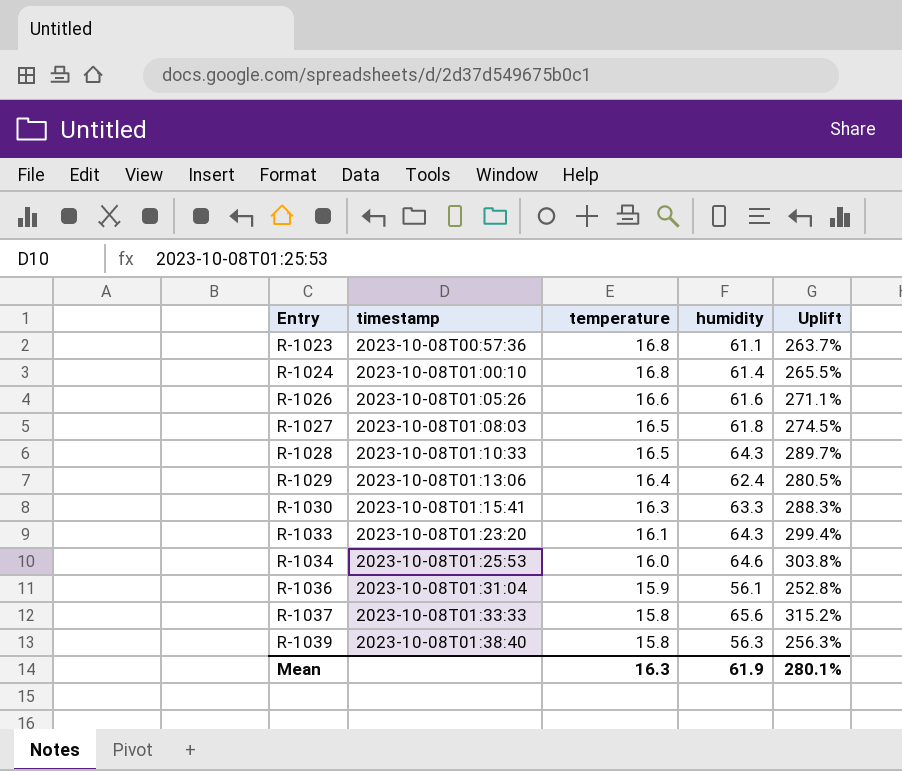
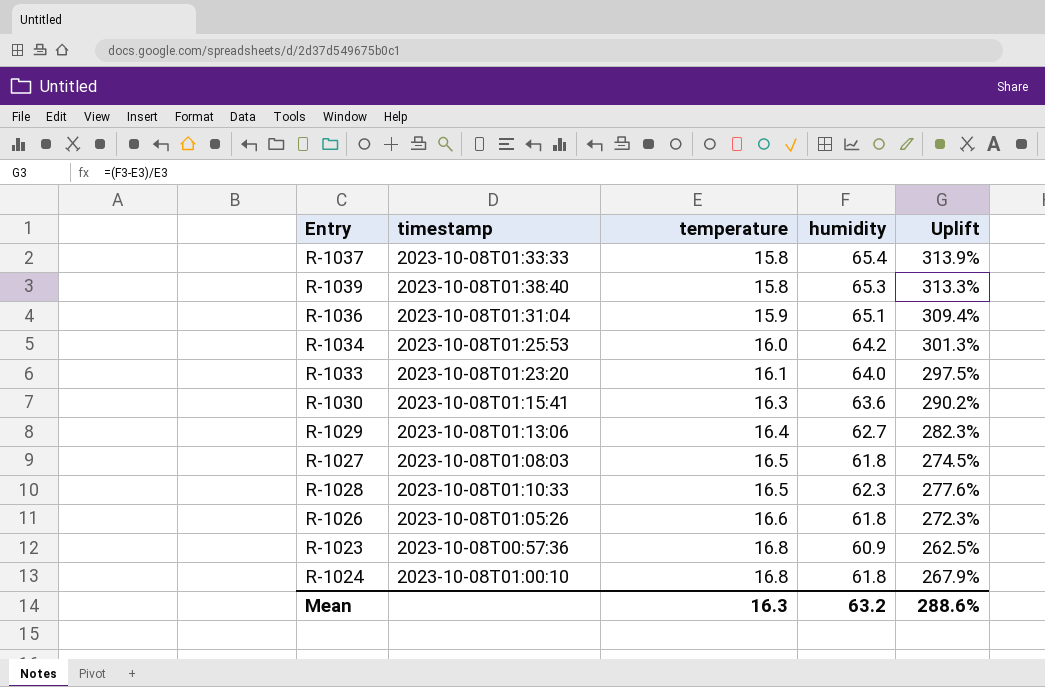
row order: Entry ascending -> temperature ascending
R-1037 | humidity: 65.6 -> 65.4
R-1037 | Uplift: 315.2% -> 313.9%
R-1039 | humidity: 56.3 -> 65.3
R-1039 | Uplift: 256.3% -> 313.3%
R-1036 | humidity: 56.1 -> 65.1
R-1036 | Uplift: 252.8% -> 309.4%
R-1034 | humidity: 64.6 -> 64.2
R-1034 | Uplift: 303.8% -> 301.3%
R-1033 | humidity: 64.3 -> 64.0
R-1033 | Uplift: 299.4% -> 297.5%
R-1030 | humidity: 63.3 -> 63.6
R-1030 | Uplift: 288.3% -> 290.2%
R-1029 | humidity: 62.4 -> 62.7
R-1029 | Uplift: 280.5% -> 282.3%
R-1028 | humidity: 64.3 -> 62.3
R-1028 | Uplift: 289.7% -> 277.6%
R-1026 | humidity: 61.6 -> 61.8
R-1026 | Uplift: 271.1% -> 272.3%
R-1023 | humidity: 61.1 -> 60.9
R-1023 | Uplift: 263.7% -> 262.5%
R-1024 | humidity: 61.4 -> 61.8
R-1024 | Uplift: 265.5% -> 267.9%
Mean | humidity: 61.9 -> 63.2
Mean | Uplift: 280.1% -> 288.6%

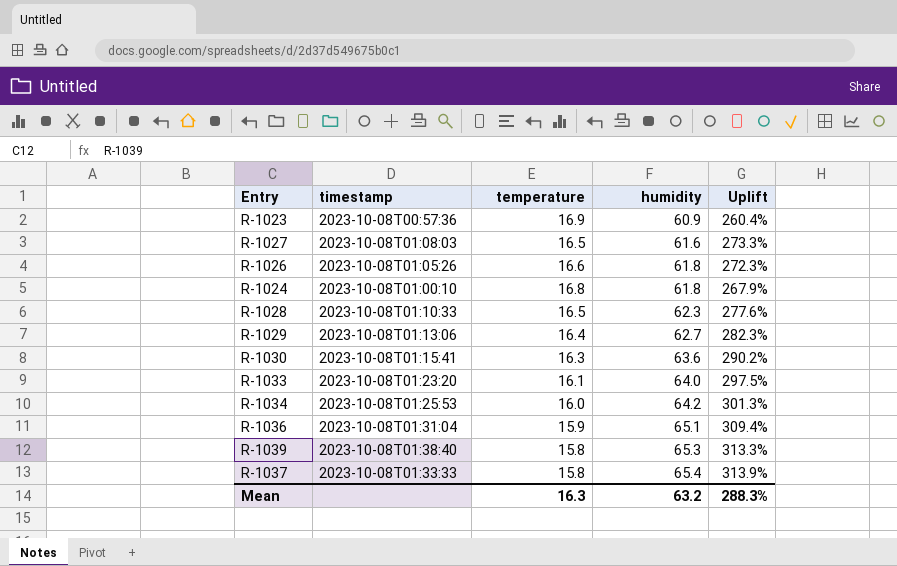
row order: temperature ascending -> humidity ascending
R-1023 | temperature: 16.8 -> 16.9
R-1023 | Uplift: 262.5% -> 260.4%
R-1027 | humidity: 61.8 -> 61.6
R-1027 | Uplift: 274.5% -> 273.3%
Mean | Uplift: 288.6% -> 288.3%

